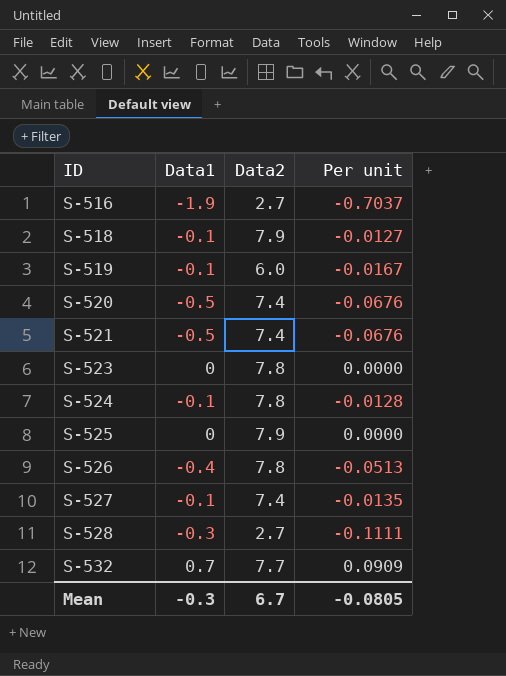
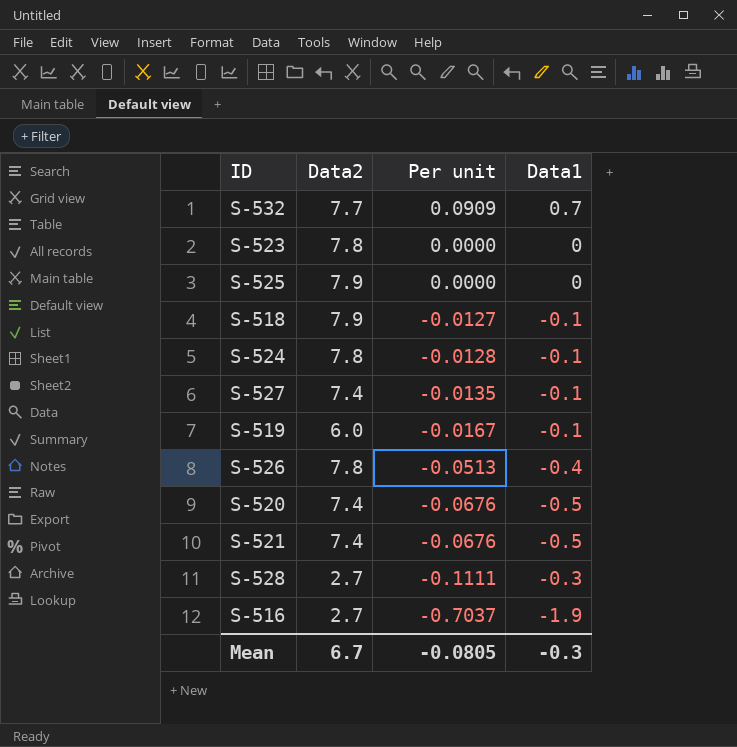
row order: ID ascending -> Per unit descending
column Data1 | position: 2 -> 4

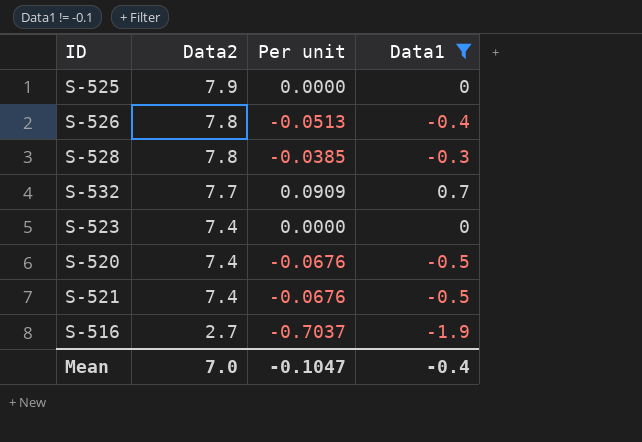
filter: none -> Data1 != -0.1
row order: Per unit descending -> Data2 descending
S-528 | Data2: 2.7 -> 7.8
S-528 | Per unit: -0.1111 -> -0.0385
S-523 | Data2: 7.8 -> 7.4
Mean | Data2: 6.7 -> 7.0
Mean | Per unit: -0.0805 -> -0.1047
Mean | Data1: -0.3 -> -0.4

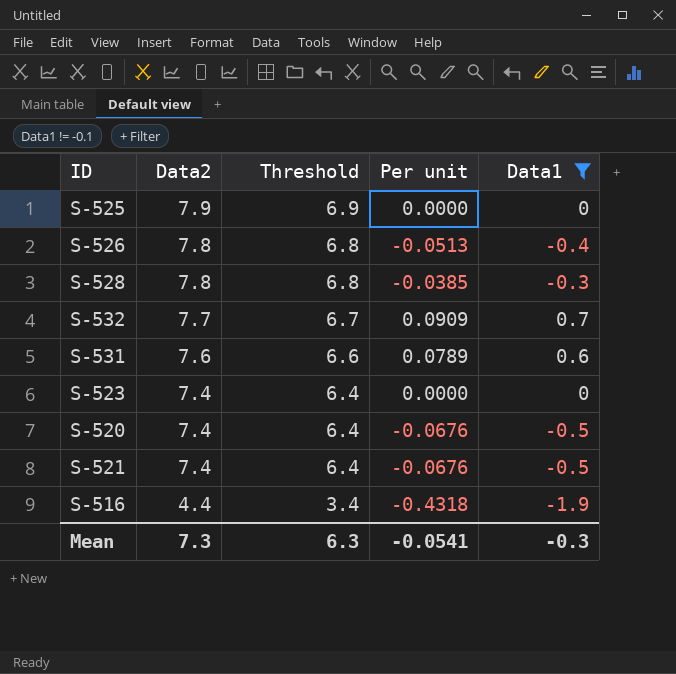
column Threshold | formula: none -> [Data2] - 1
row S-531: none -> 7.6 | 6.6 | 0.0789 | 0.6
S-516 | Data2: 2.7 -> 4.4
S-516 | Per unit: -0.7037 -> -0.4318
Mean | Data2: 7.0 -> 7.3
Mean | Per unit: -0.1047 -> -0.0541
Mean | Data1: -0.4 -> -0.3

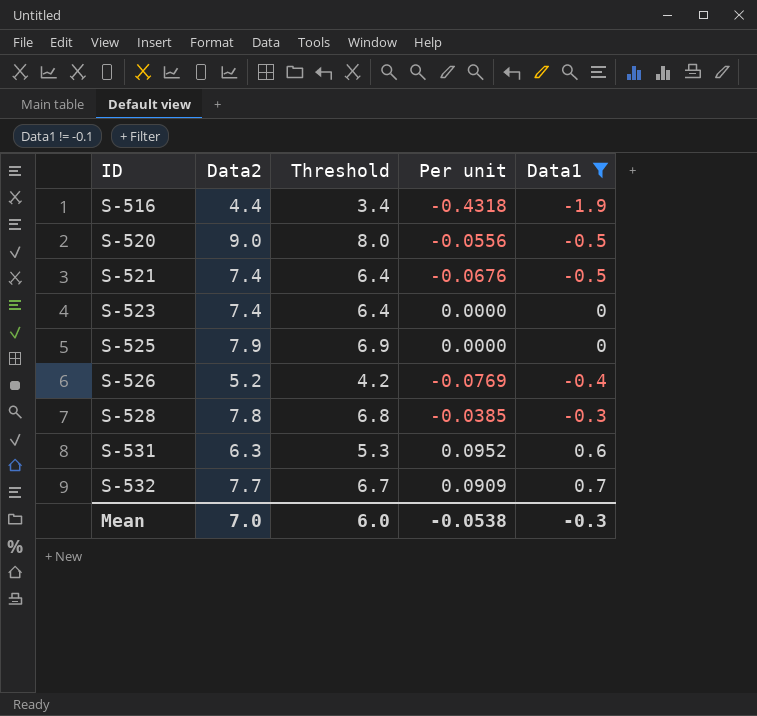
row order: Data2 descending -> ID ascending
S-520 | Data2: 7.4 -> 9.0
S-520 | Threshold: 6.4 -> 8.0
S-520 | Per unit: -0.0676 -> -0.0556
S-526 | Data2: 7.8 -> 5.2
S-526 | Threshold: 6.8 -> 4.2
S-526 | Per unit: -0.0513 -> -0.0769
S-531 | Data2: 7.6 -> 6.3
S-531 | Threshold: 6.6 -> 5.3
S-531 | Per unit: 0.0789 -> 0.0952
Mean | Data2: 7.3 -> 7.0
Mean | Threshold: 6.3 -> 6.0
Mean | Per unit: -0.0541 -> -0.0538

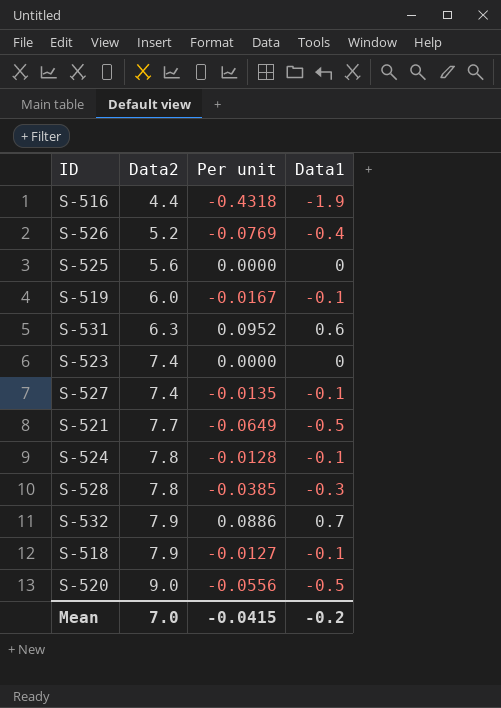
filter: Data1 != -0.1 -> none
row order: ID ascending -> Data2 ascending
column Threshold | formula: [Data2] - 1 -> none
S-525 | Data2: 7.9 -> 5.6
S-521 | Data2: 7.4 -> 7.7
S-521 | Per unit: -0.0676 -> -0.0649
S-532 | Data2: 7.7 -> 7.9
S-532 | Per unit: 0.0909 -> 0.0886
Mean | Per unit: -0.0538 -> -0.0415
Mean | Data1: -0.3 -> -0.2

